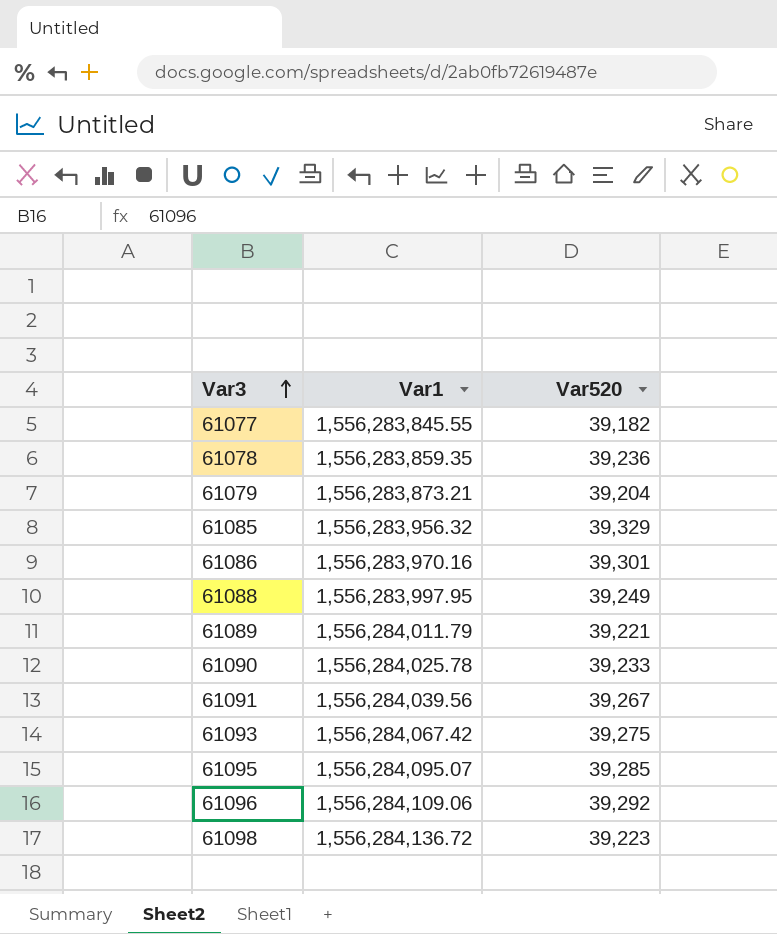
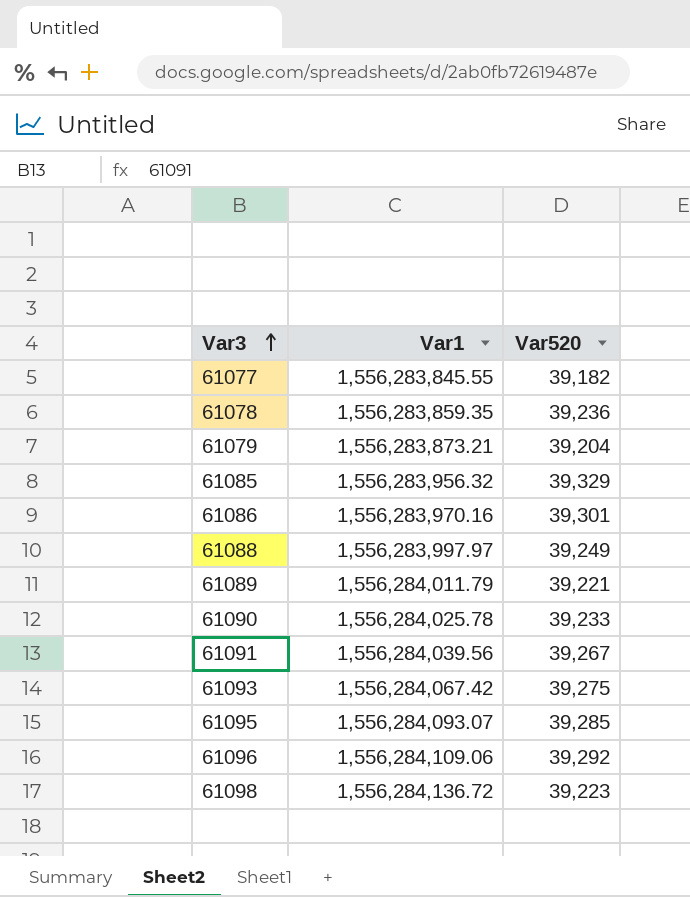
61088 | Var1: 1,556,283,997.95 -> 1,556,283,997.97
61095 | Var1: 1,556,284,095.07 -> 1,556,284,093.07

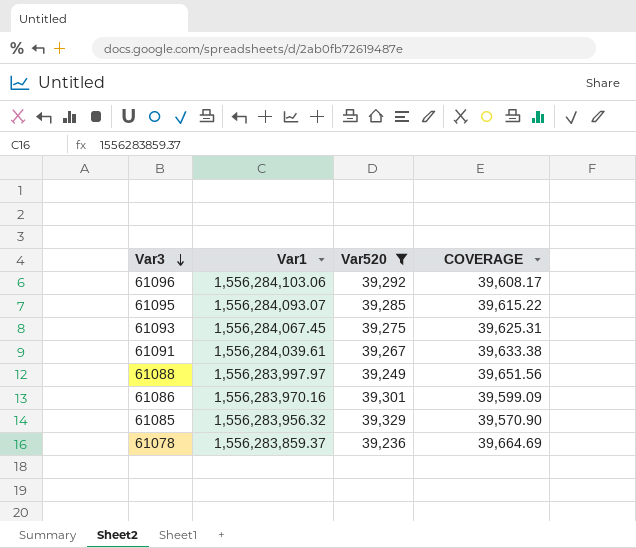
filter: none -> Var520 >= 39,236
row order: Var3 ascending -> Var3 descending
column COVERAGE | formula: none -> [Var1] / [Var520]
61096 | Var1: 1,556,284,109.06 -> 1,556,284,103.06
61093 | Var1: 1,556,284,067.42 -> 1,556,284,067.45
61091 | Var1: 1,556,284,039.56 -> 1,556,284,039.61
61078 | Var1: 1,556,283,859.35 -> 1,556,283,859.37

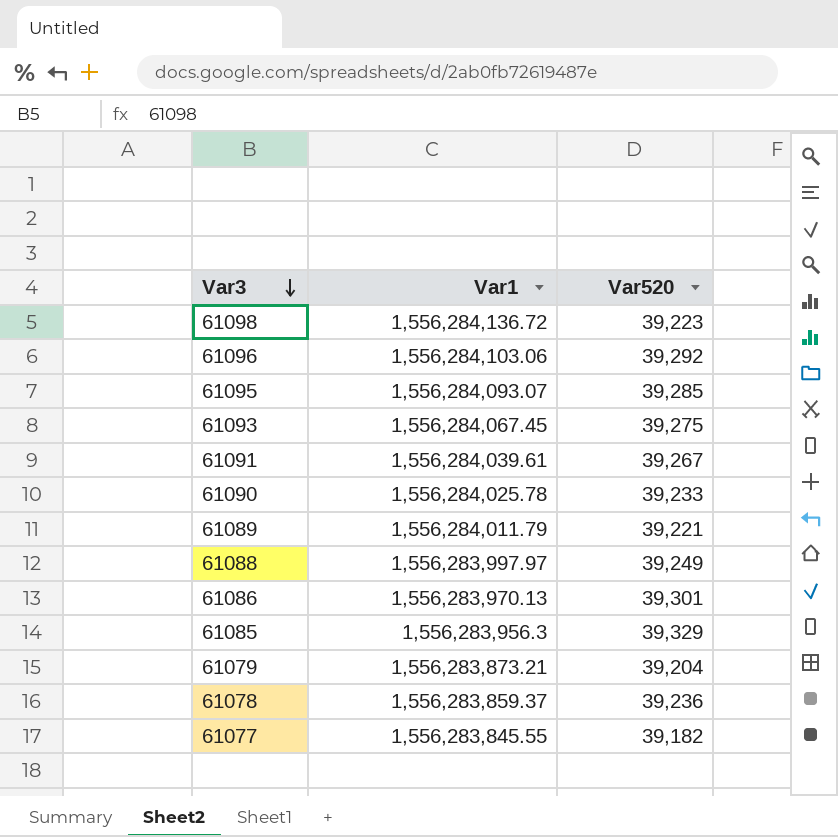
filter: Var520 >= 39,236 -> none
column COVERAGE | formula: [Var1] / [Var520] -> none
61086 | Var1: 1,556,283,970.16 -> 1,556,283,970.13
61085 | Var1: 1,556,283,956.32 -> 1,556,283,956.3

